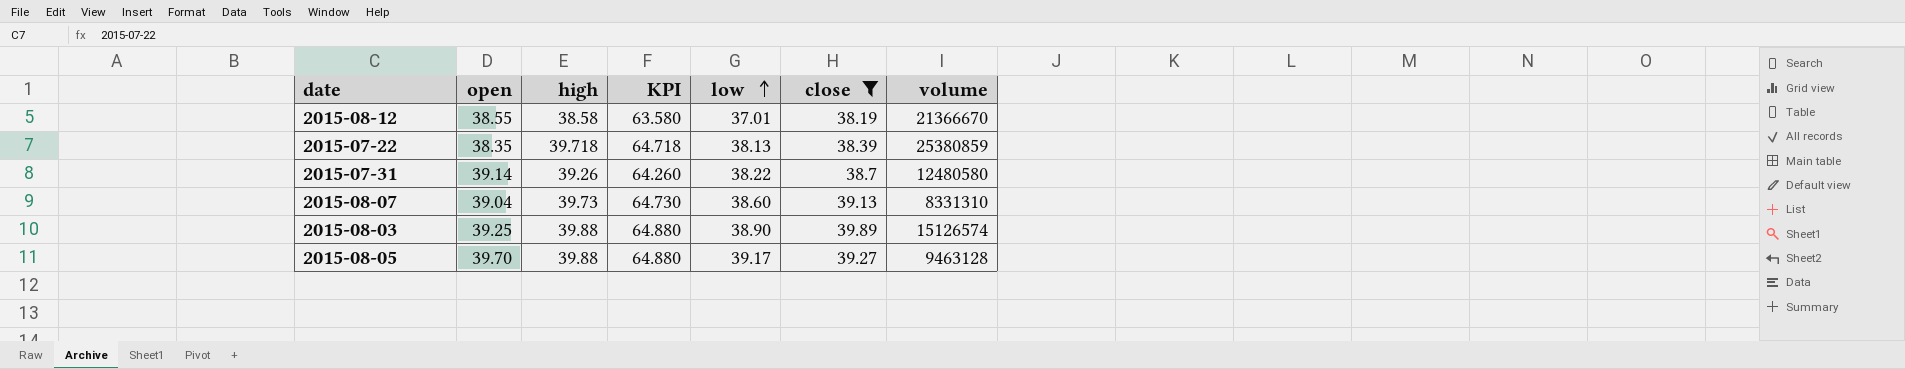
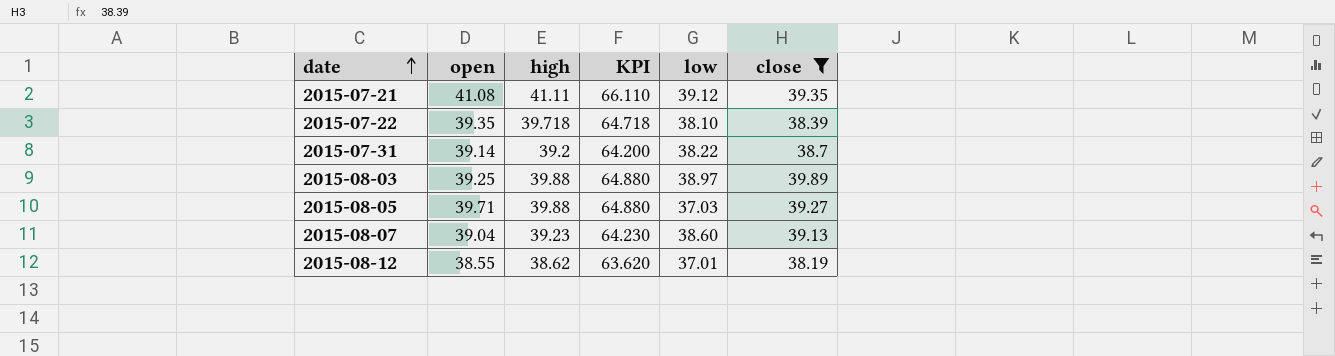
row order: low ascending -> date ascending
column volume | position: 7 -> none
row 2015-07-21: none -> 41.08 | 41.11 | 66.110 | 39.12 | 39.35
2015-07-22 | open: 38.35 -> 39.35
2015-07-22 | low: 38.13 -> 38.10
2015-07-31 | high: 39.26 -> 39.2
2015-07-31 | KPI: 64.260 -> 64.200
2015-08-03 | low: 38.90 -> 38.97
2015-08-05 | open: 39.70 -> 39.71
2015-08-05 | low: 39.17 -> 37.03
2015-08-07 | high: 39.73 -> 39.23
2015-08-07 | KPI: 64.730 -> 64.230
2015-08-12 | high: 38.58 -> 38.62
2015-08-12 | KPI: 63.580 -> 63.620

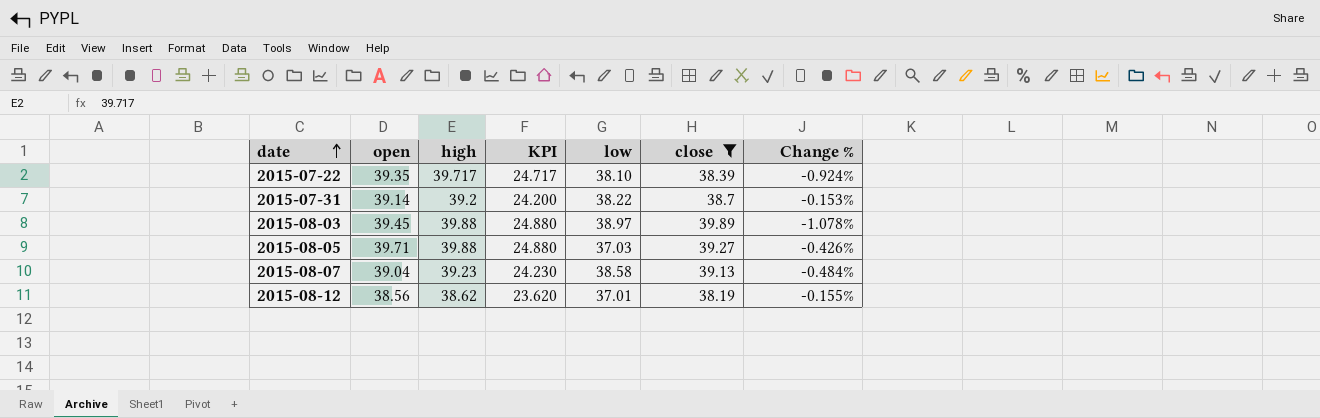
column KPI | formula: [high] + 25 -> [high] - 15
column Change % | formula: none -> ([open] - [high]) / [high]
row 2015-07-21: 41.08 | 41.11 | 66.110 | 39.12 | 39.35 -> none
2015-07-22 | high: 39.718 -> 39.717
2015-08-03 | open: 39.25 -> 39.45
2015-08-07 | low: 38.60 -> 38.58
2015-08-12 | open: 38.55 -> 38.56

